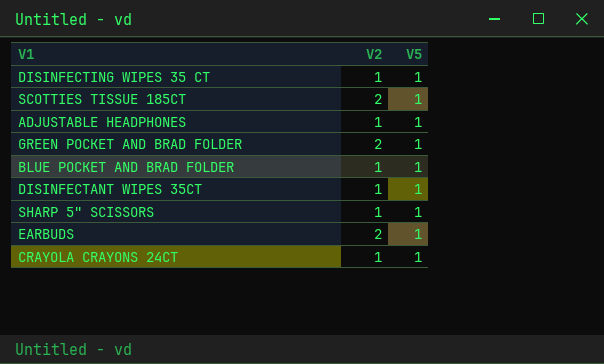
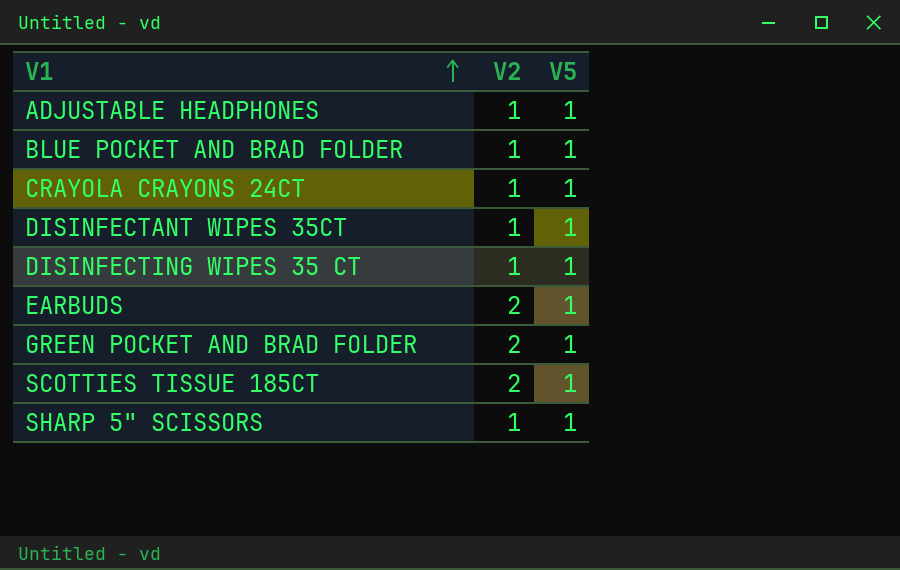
row order: none -> V1 ascending

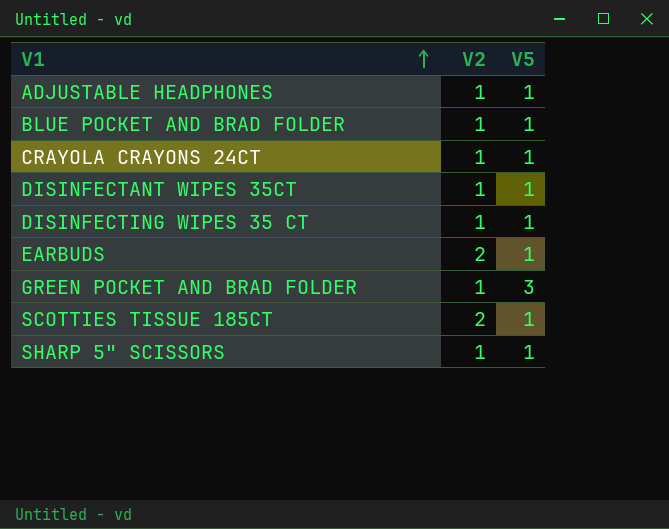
GREEN POCKET AND BRAD FOLDER | V2: 2 -> 1
GREEN POCKET AND BRAD FOLDER | V5: 1 -> 3

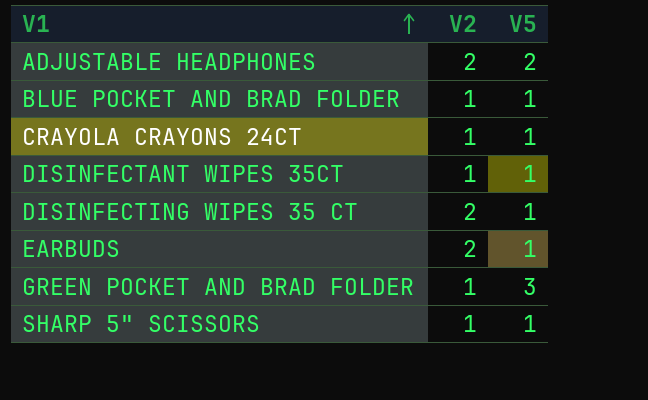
row SCOTTIES TISSUE 185CT: 2 | 1 -> none
ADJUSTABLE HEADPHONES | V2: 1 -> 2
ADJUSTABLE HEADPHONES | V5: 1 -> 2
DISINFECTING WIPES 35 CT | V2: 1 -> 2

